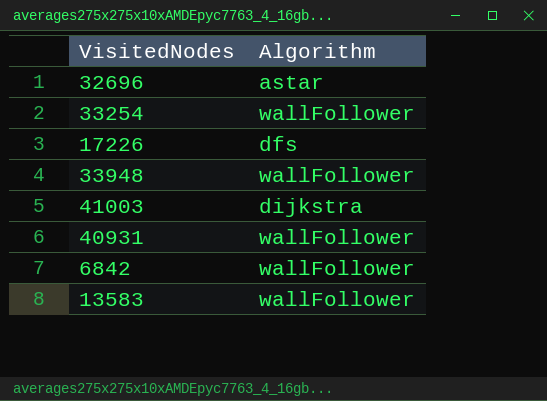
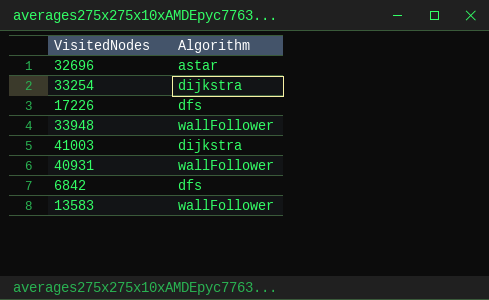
33254 | Algorithm: wallFollower -> dijkstra
6842 | Algorithm: wallFollower -> dfs

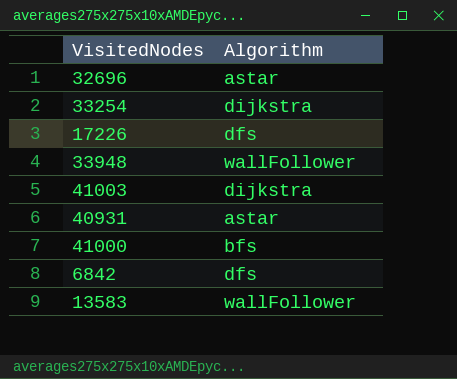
40931 | Algorithm: wallFollower -> astar
row 41000: none -> bfs

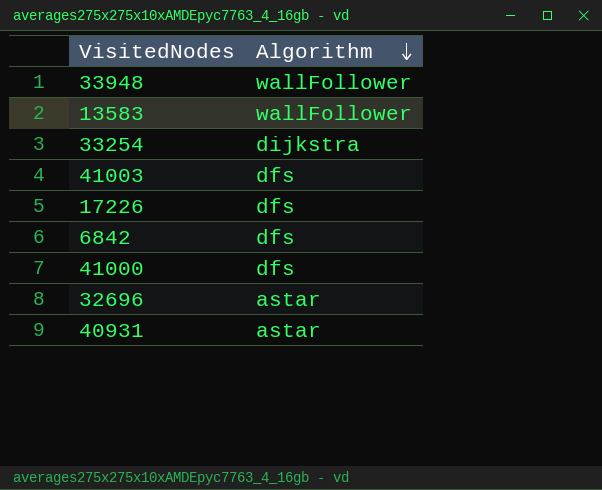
row order: none -> Algorithm descending
41003 | Algorithm: dijkstra -> dfs
41000 | Algorithm: bfs -> dfs

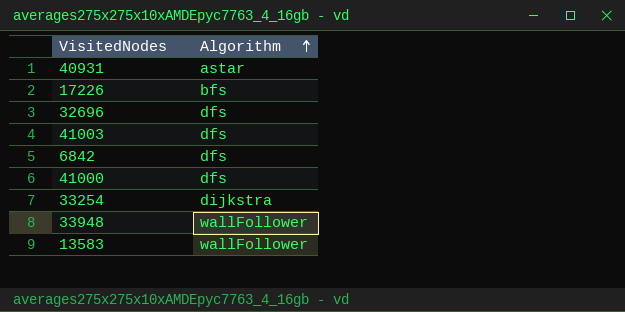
row order: Algorithm descending -> Algorithm ascending
17226 | Algorithm: dfs -> bfs
32696 | Algorithm: astar -> dfs

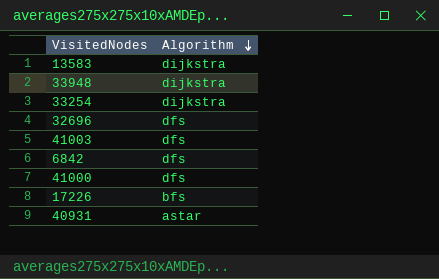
row order: Algorithm ascending -> Algorithm descending
13583 | Algorithm: wallFollower -> dijkstra
33948 | Algorithm: wallFollower -> dijkstra

